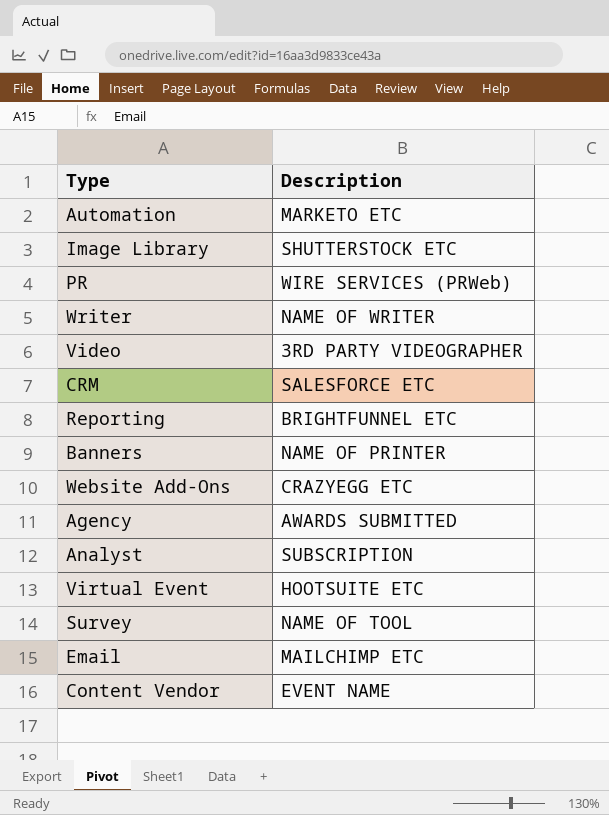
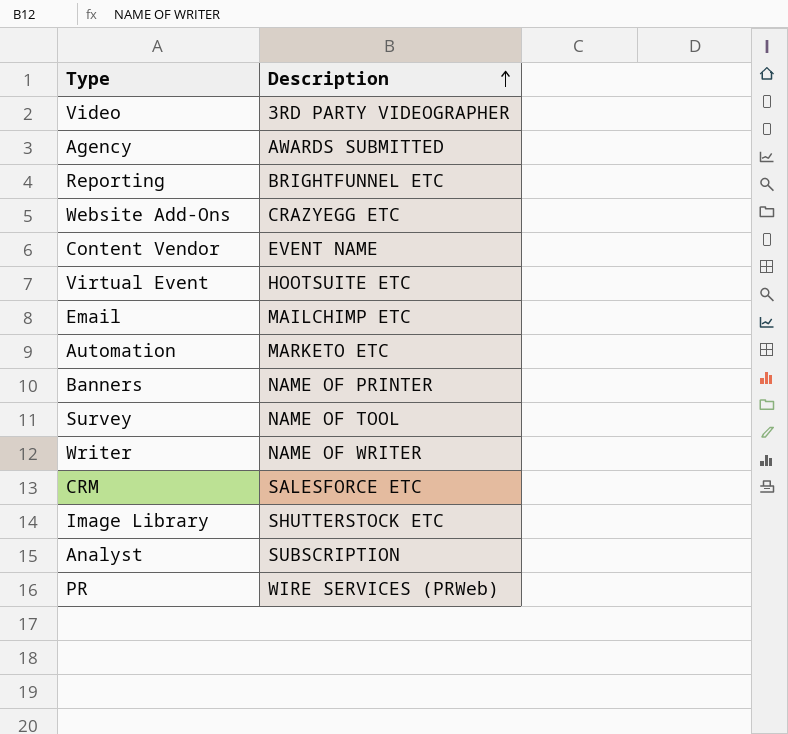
row order: none -> Description ascending

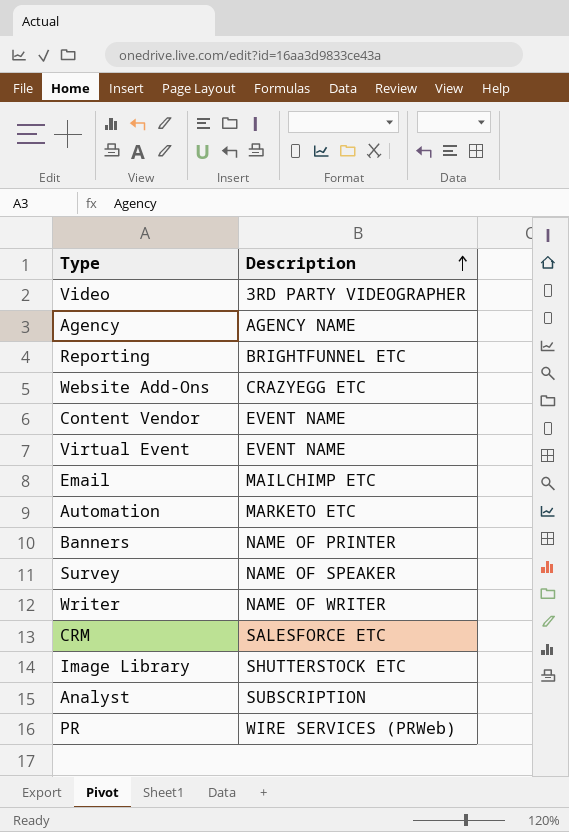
Agency | Description: AWARDS SUBMITTED -> AGENCY NAME
Virtual Event | Description: HOOTSUITE ETC -> EVENT NAME
Survey | Description: NAME OF TOOL -> NAME OF SPEAKER

